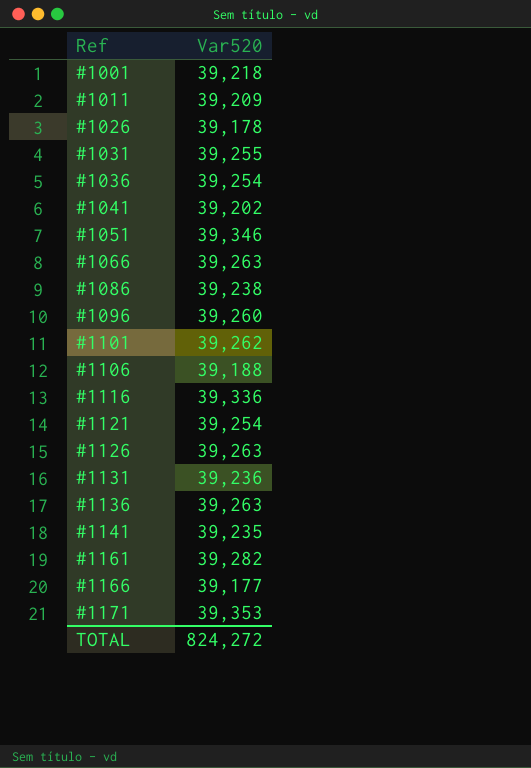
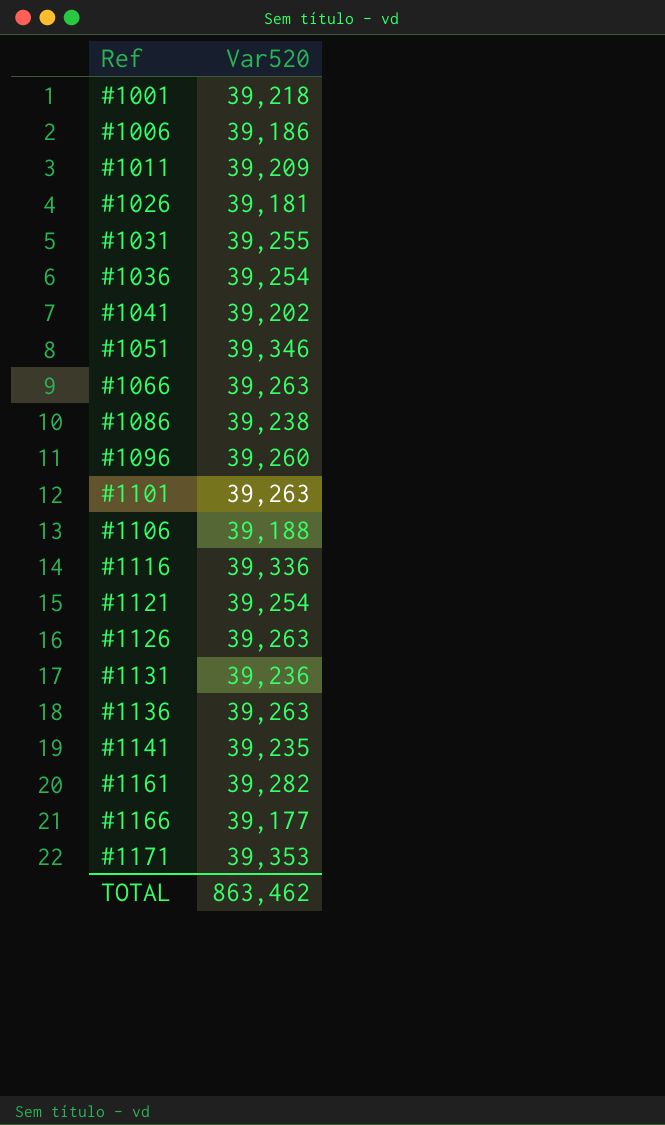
row #1006: none -> 39,186
#1026 | Var520: 39,178 -> 39,181
#1101 | Var520: 39,262 -> 39,263
TOTAL | Var520: 824,272 -> 863,462

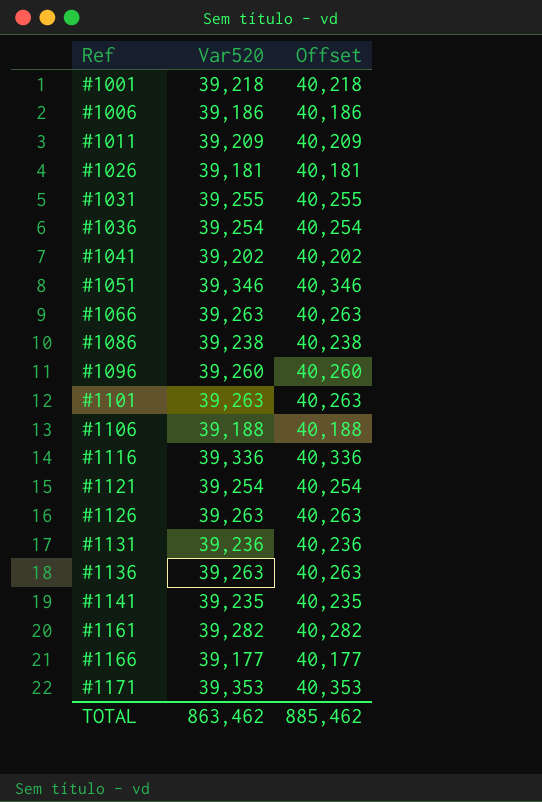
column Offset | formula: none -> [Var520] + 1000

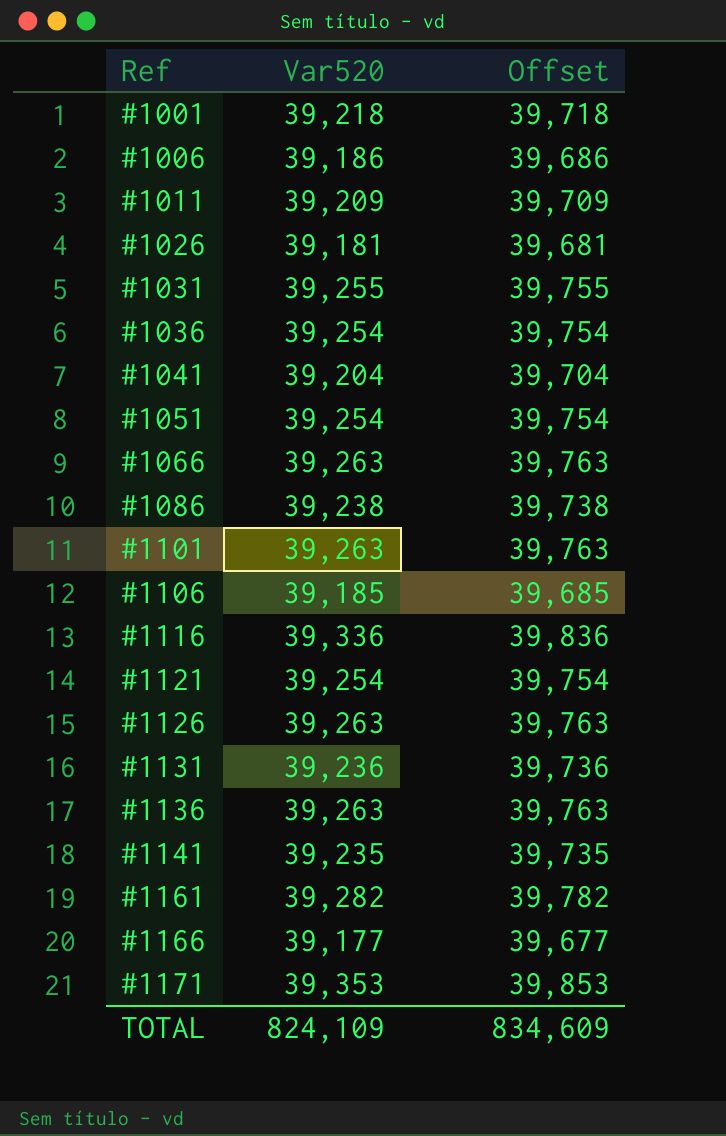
column Offset | formula: [Var520] + 1000 -> [Var520] + 500
row #1096: 39,260 | 40,260 -> none
#1041 | Var520: 39,202 -> 39,204
#1051 | Var520: 39,346 -> 39,254
#1106 | Var520: 39,188 -> 39,185
TOTAL | Var520: 863,462 -> 824,109
TOTAL | Offset: 885,462 -> 834,609

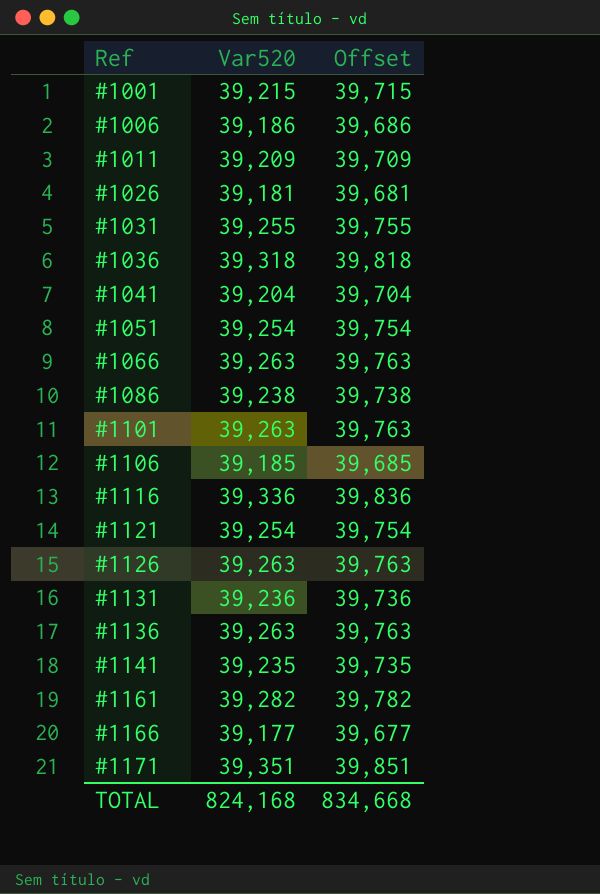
#1001 | Var520: 39,218 -> 39,215
#1001 | Offset: 39,718 -> 39,715
#1036 | Var520: 39,254 -> 39,318
#1036 | Offset: 39,754 -> 39,818
#1171 | Var520: 39,353 -> 39,351
#1171 | Offset: 39,853 -> 39,851
TOTAL | Var520: 824,109 -> 824,168
TOTAL | Offset: 834,609 -> 834,668

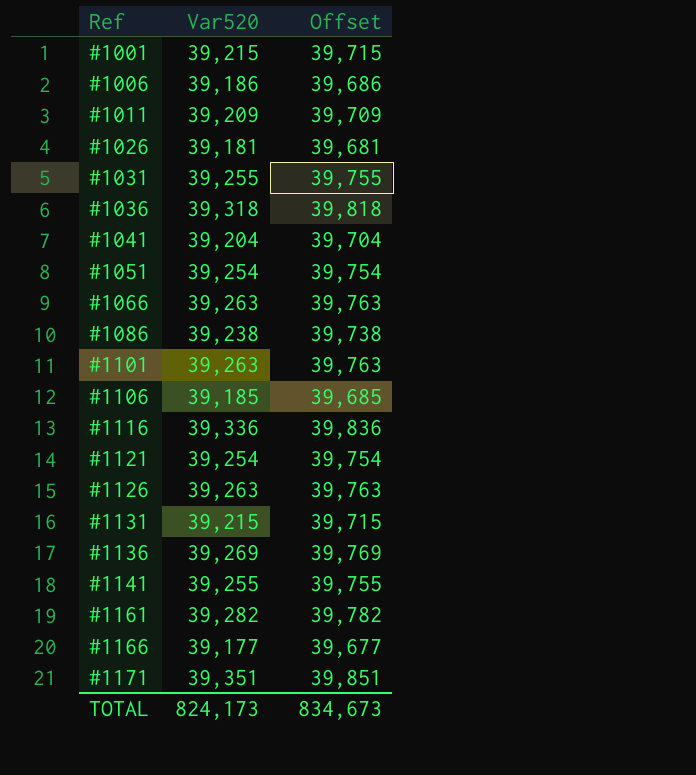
#1131 | Var520: 39,236 -> 39,215
#1131 | Offset: 39,736 -> 39,715
#1136 | Var520: 39,263 -> 39,269
#1136 | Offset: 39,763 -> 39,769
#1141 | Var520: 39,235 -> 39,255
#1141 | Offset: 39,735 -> 39,755
TOTAL | Var520: 824,168 -> 824,173
TOTAL | Offset: 834,668 -> 834,673

